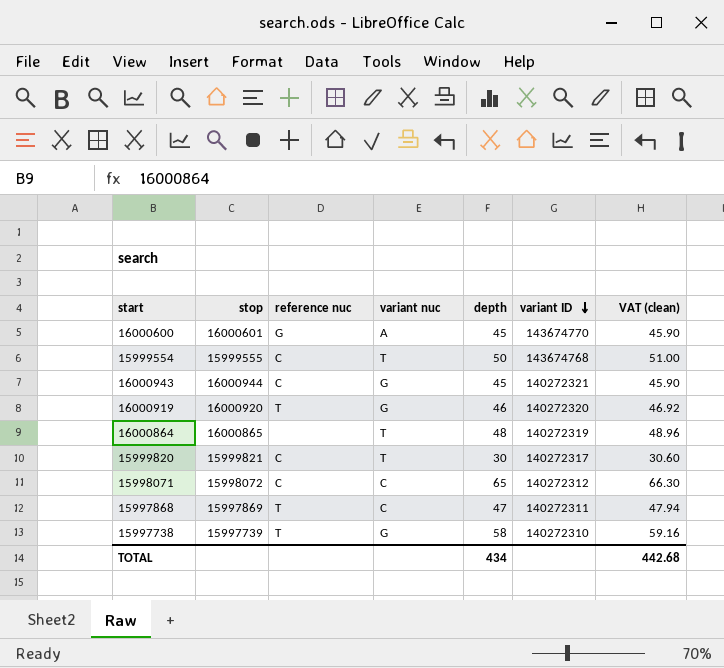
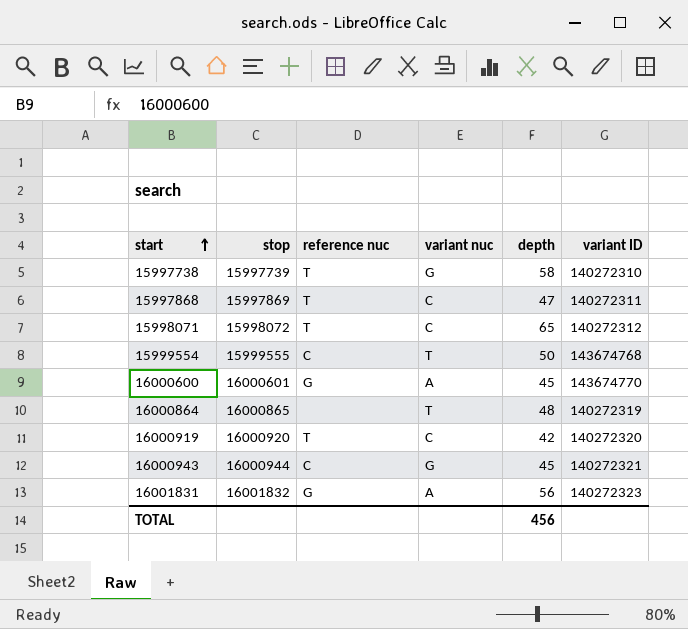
row order: variant ID descending -> start ascending
column VAT (clean) | formula: [depth] * 1.02 -> none
row 15999820: 15999821 | C | T | 30 | 140272317 | 30.60 -> none
15998071 | reference nuc: C -> T
16000919 | variant nuc: G -> C
16000919 | depth: 46 -> 42
row 16001831: none -> 16001832 | G | A | 56 | 140272323
TOTAL | depth: 434 -> 456

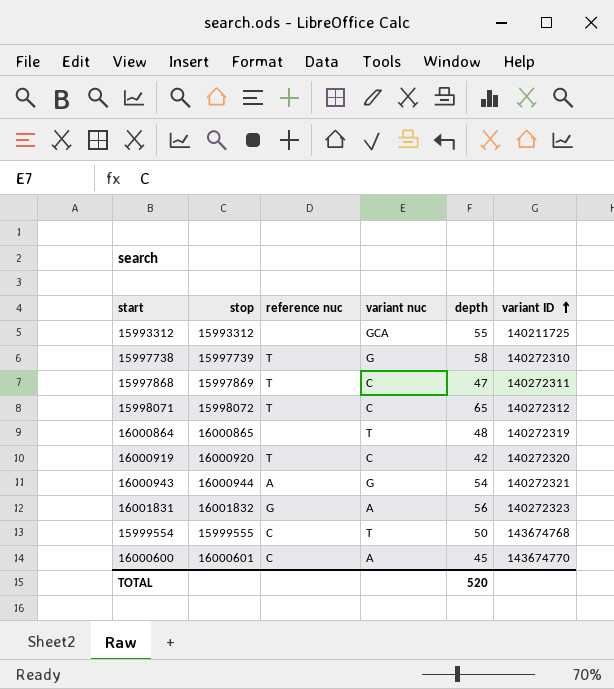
row order: start ascending -> variant ID ascending
row 15993312: none -> 15993312 | none | GCA | 55 | 140211725
16000943 | reference nuc: C -> A
16000943 | depth: 45 -> 54
16000600 | reference nuc: G -> C
TOTAL | depth: 456 -> 520

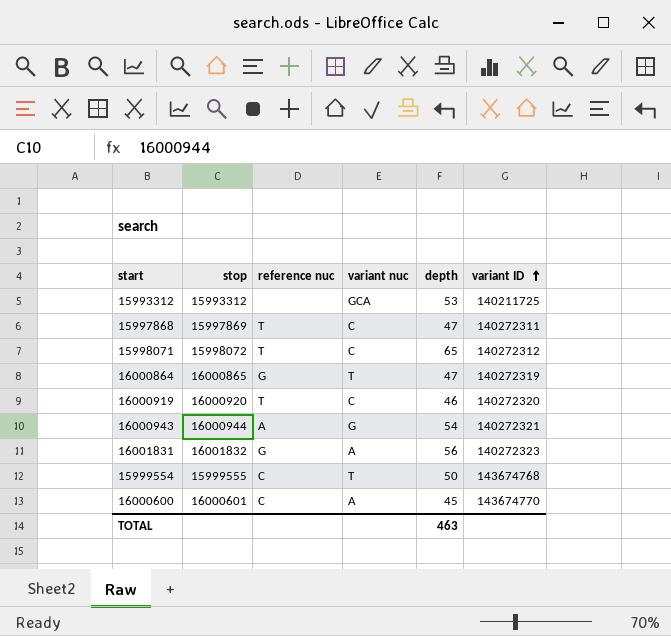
row 15997738: 15997739 | T | G | 58 | 140272310 -> none
15993312 | depth: 55 -> 53
16000864 | reference nuc: none -> G
16000864 | depth: 48 -> 47
16000919 | depth: 42 -> 46
TOTAL | depth: 520 -> 463

